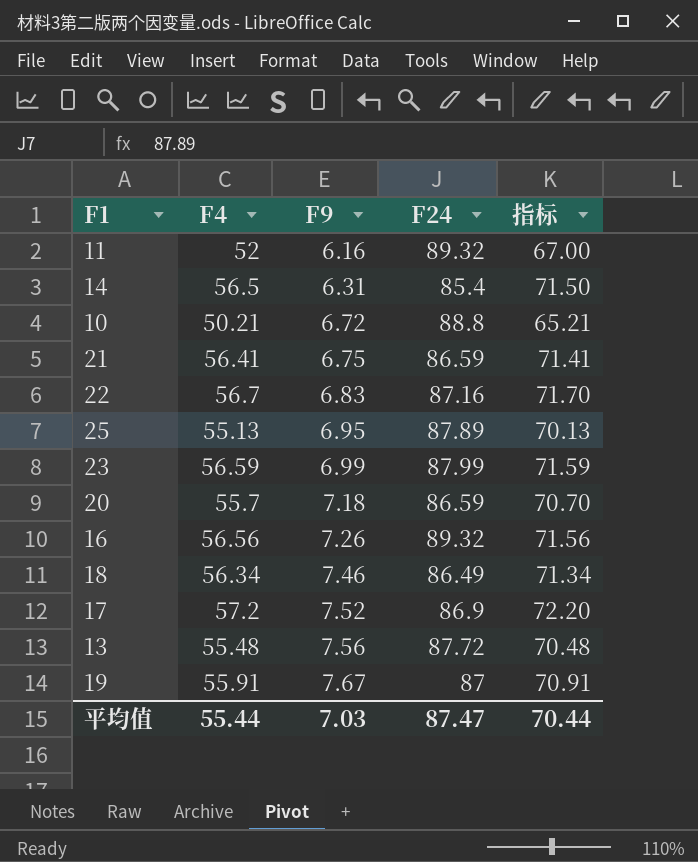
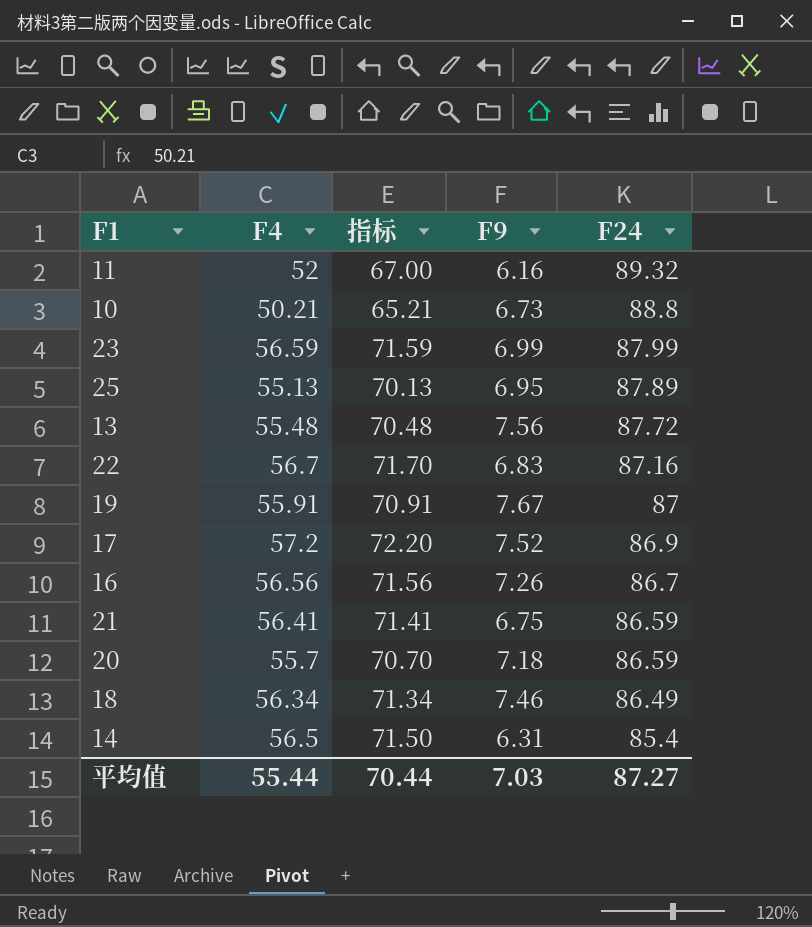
row order: F9 ascending -> F24 descending
column 指标 | position: 5 -> 3
10 | F9: 6.72 -> 6.73
16 | F24: 89.32 -> 86.7
平均值 | F24: 87.47 -> 87.27

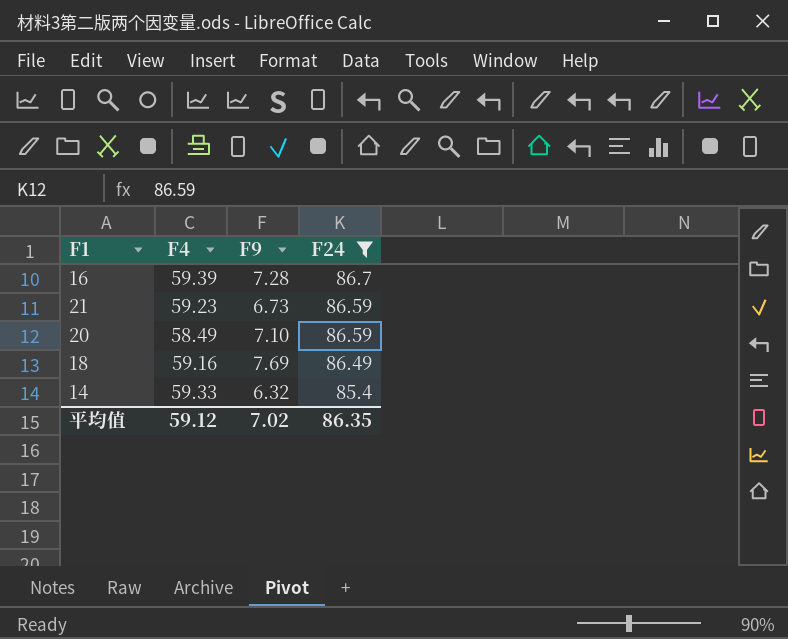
filter: none -> F24 <= 86.7
column 指标 | formula: [F4] + 15 -> none
16 | F4: 56.56 -> 59.39
16 | F9: 7.26 -> 7.28
21 | F4: 56.41 -> 59.23
21 | F9: 6.75 -> 6.73
20 | F4: 55.7 -> 58.49
20 | F9: 7.18 -> 7.10
18 | F4: 56.34 -> 59.16
18 | F9: 7.46 -> 7.69
14 | F4: 56.5 -> 59.33
14 | F9: 6.31 -> 6.32
平均值 | F4: 55.44 -> 59.12
平均值 | F9: 7.03 -> 7.02
平均值 | F24: 87.27 -> 86.35

